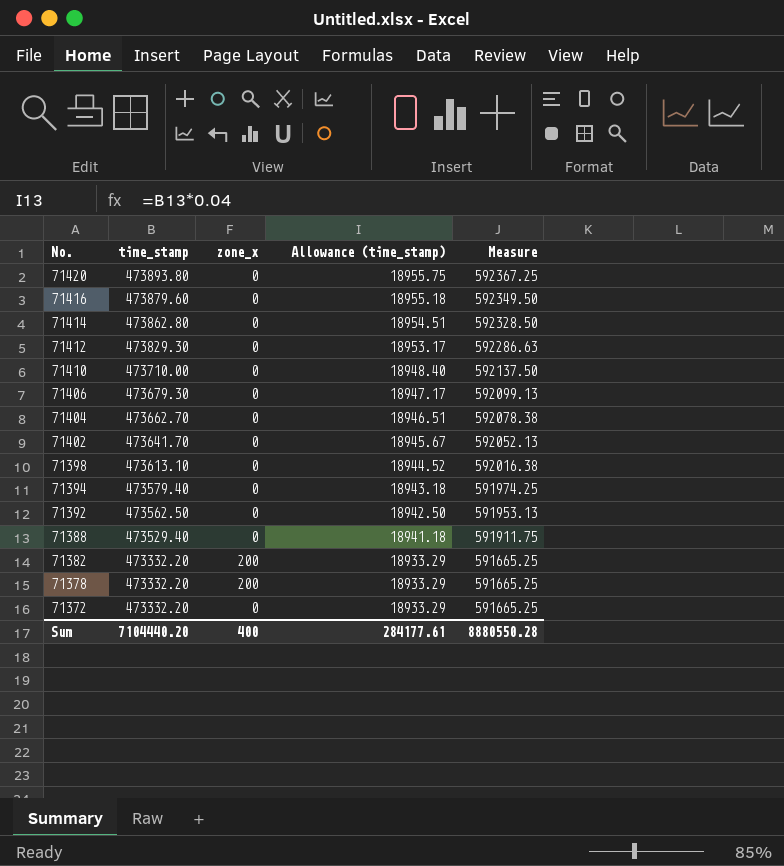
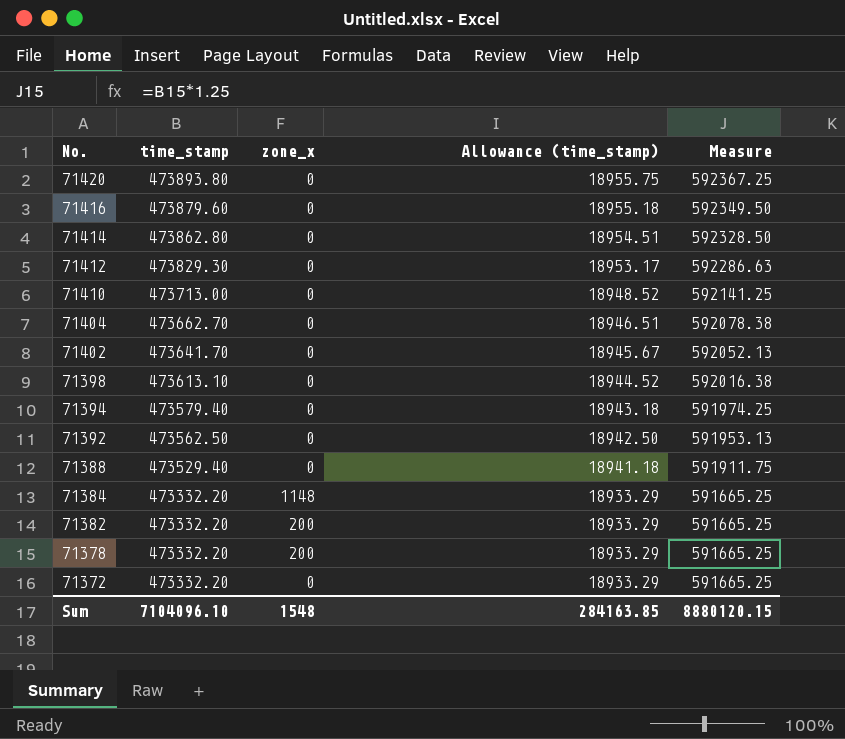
row 71406: 473679.30 | 0 | 18947.17 | 592099.13 -> none
71410 | time_stamp: 473710.00 -> 473713.00
71410 | Allowance (time_stamp): 18948.40 -> 18948.52
71410 | Measure: 592137.50 -> 592141.25
row 71384: none -> 473332.20 | 1148 | 18933.29 | 591665.25
Sum | time_stamp: 7104440.20 -> 7104096.10
Sum | zone_x: 400 -> 1548
Sum | Allowance (time_stamp): 284177.61 -> 284163.85
Sum | Measure: 8880550.28 -> 8880120.15

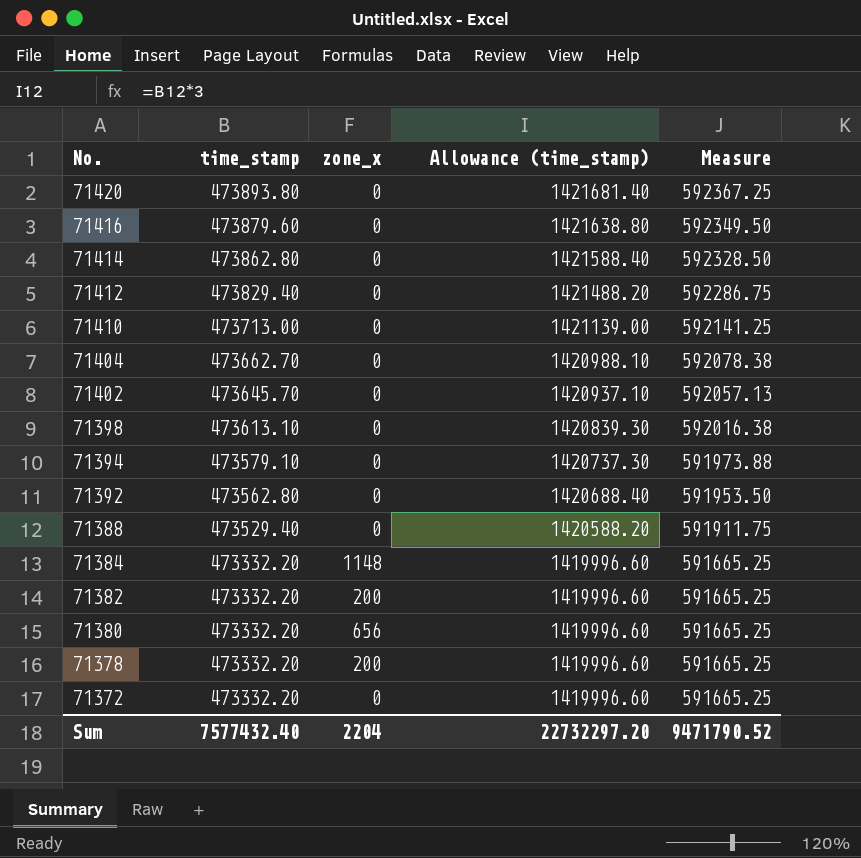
column Allowance (time_stamp) | formula: [time_stamp] * 0.04 -> [time_stamp] * 3
71412 | time_stamp: 473829.30 -> 473829.40
71412 | Measure: 592286.63 -> 592286.75
71402 | time_stamp: 473641.70 -> 473645.70
71402 | Measure: 592052.13 -> 592057.13
71394 | time_stamp: 473579.40 -> 473579.10
71394 | Measure: 591974.25 -> 591973.88
71392 | time_stamp: 473562.50 -> 473562.80
71392 | Measure: 591953.13 -> 591953.50
row 71380: none -> 473332.20 | 656 | 1419996.60 | 591665.25
Sum | time_stamp: 7104096.10 -> 7577432.40
Sum | zone_x: 1548 -> 2204
Sum | Allowance (time_stamp): 284163.85 -> 22732297.20
Sum | Measure: 8880120.15 -> 9471790.52

